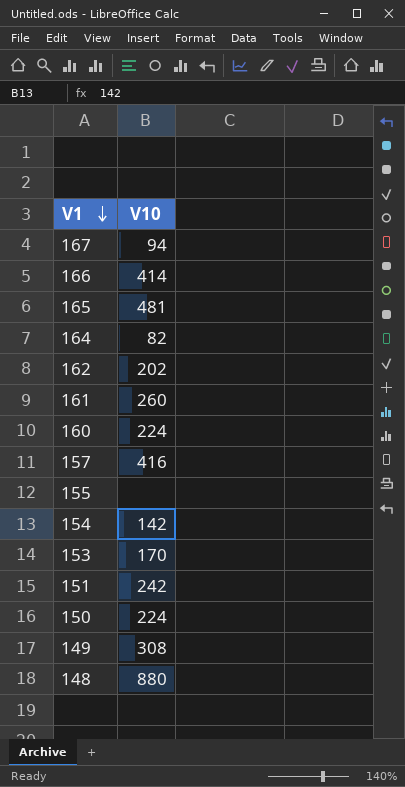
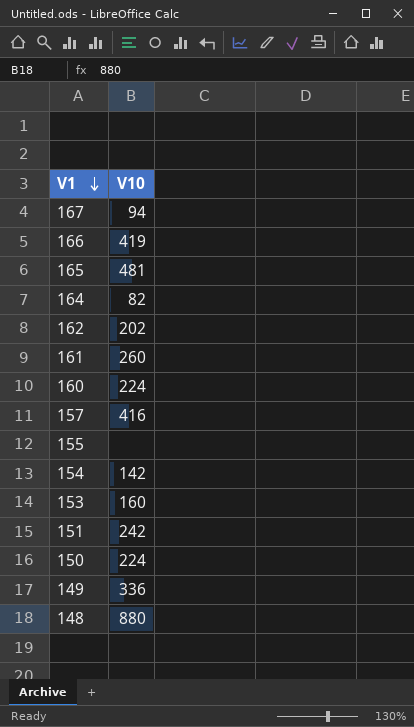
166 | V10: 414 -> 419
153 | V10: 170 -> 160
149 | V10: 308 -> 336

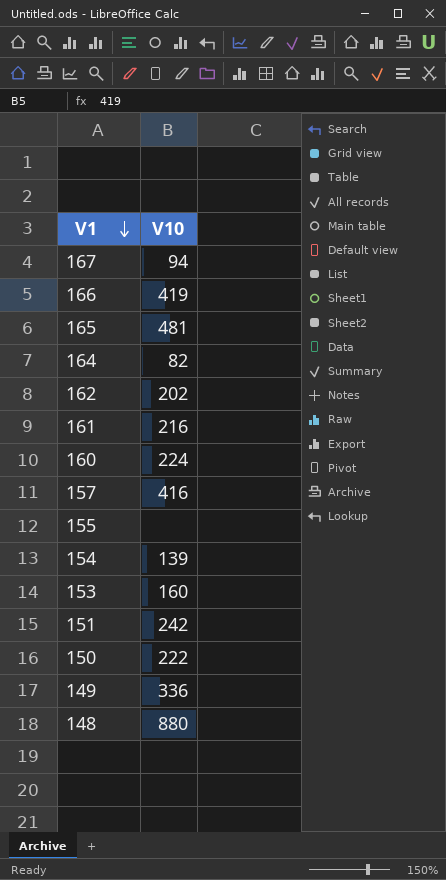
161 | V10: 260 -> 216
154 | V10: 142 -> 139
150 | V10: 224 -> 222

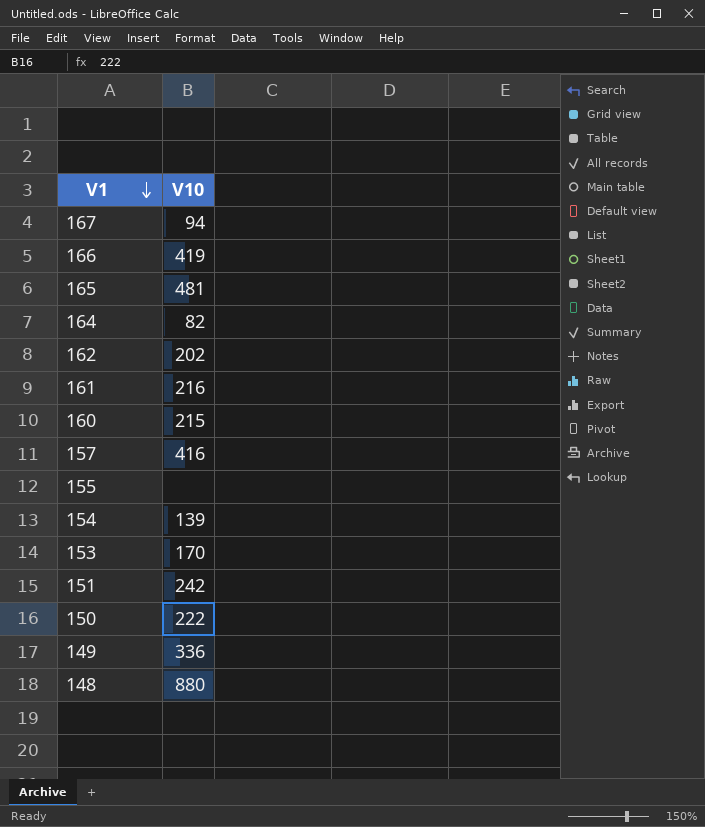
160 | V10: 224 -> 215
153 | V10: 160 -> 170

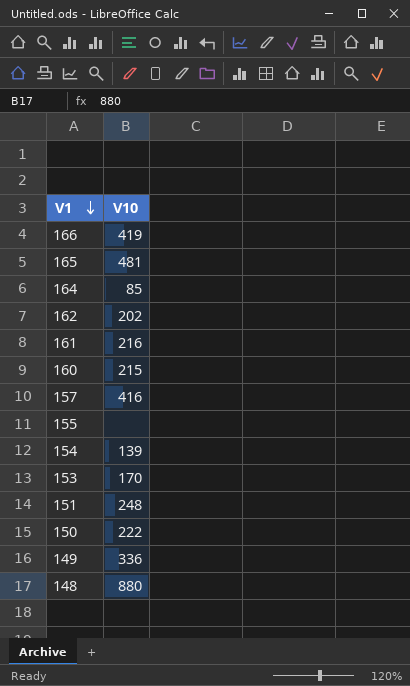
row 167: 94 -> none
164 | V10: 82 -> 85
151 | V10: 242 -> 248

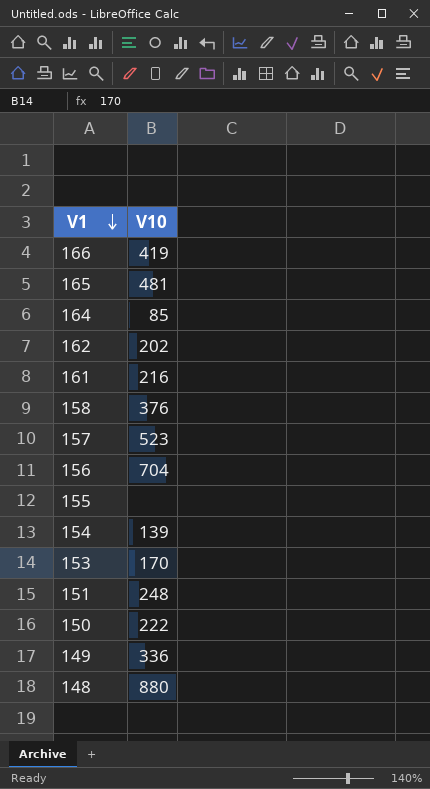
row 160: 215 -> none
row 158: none -> 376
157 | V10: 416 -> 523
row 156: none -> 704

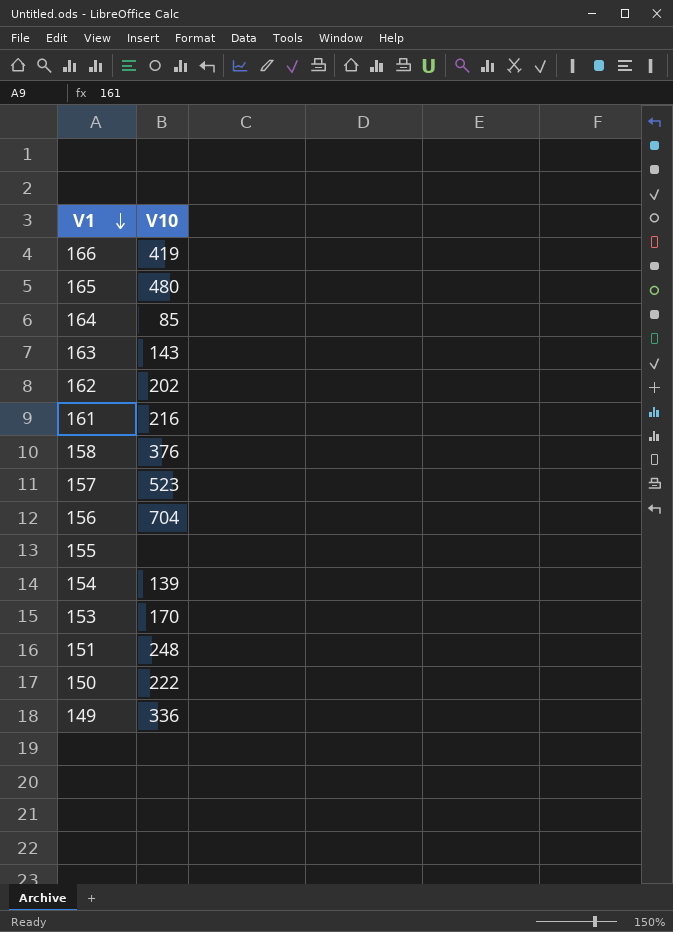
row 148: 880 -> none
165 | V10: 481 -> 480
row 163: none -> 143

